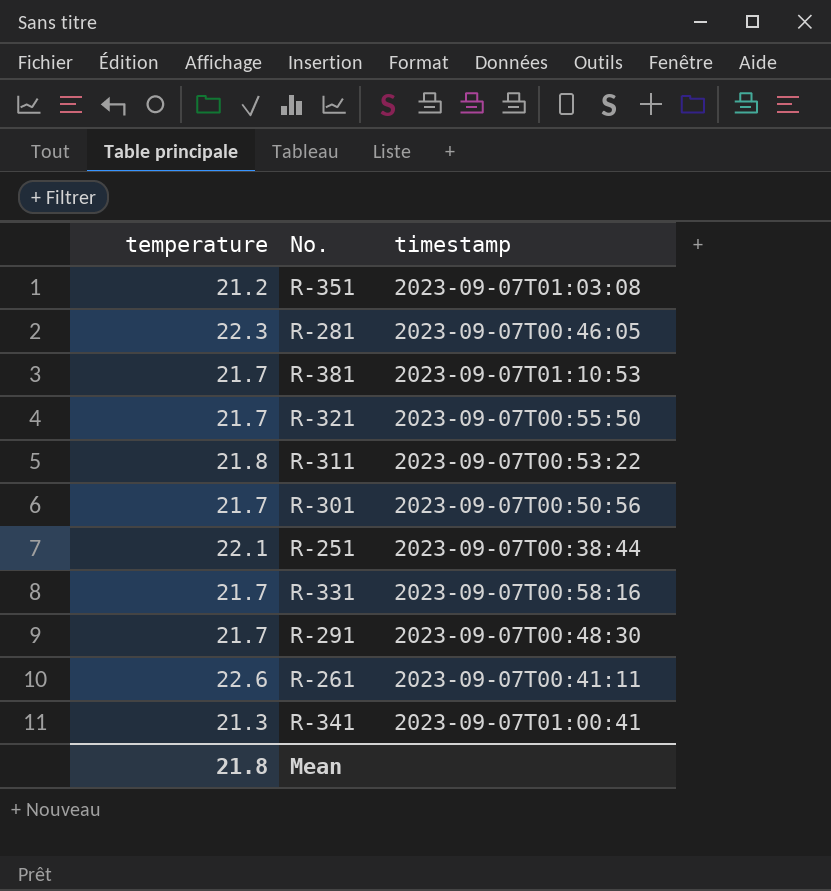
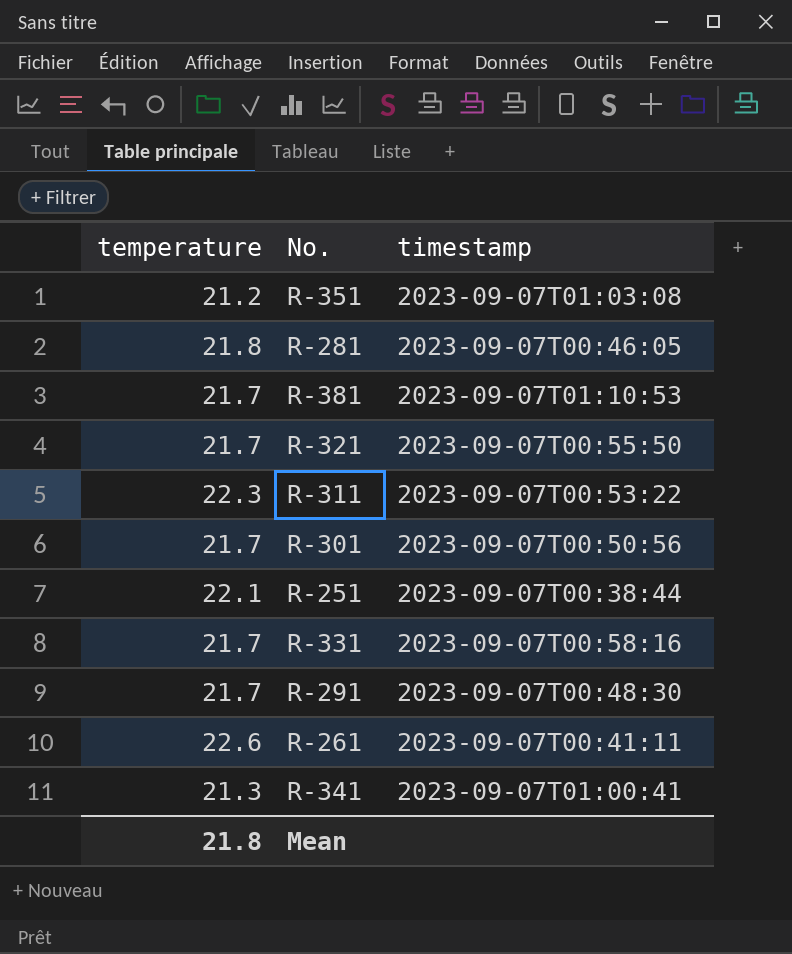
R-281 | temperature: 22.3 -> 21.8
R-311 | temperature: 21.8 -> 22.3

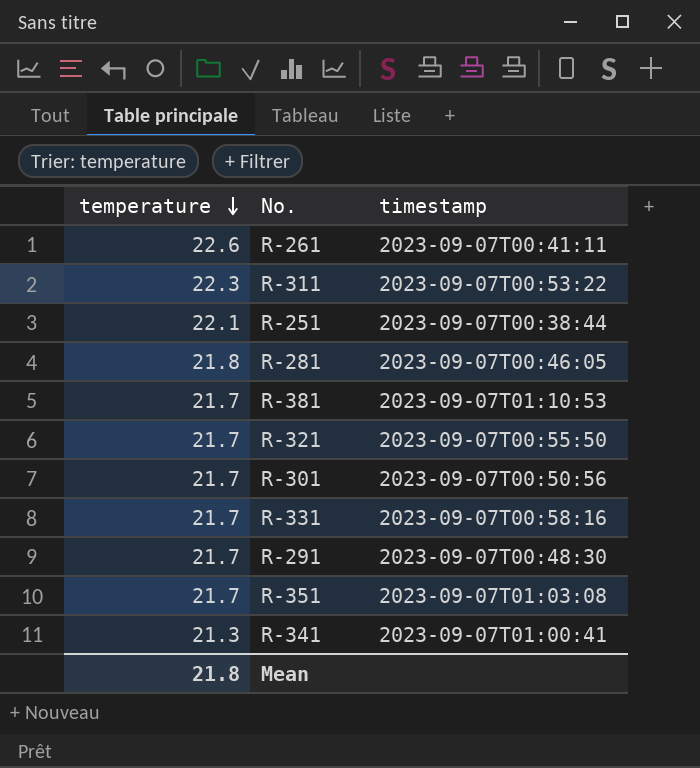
row order: none -> temperature descending
R-351 | temperature: 21.2 -> 21.7

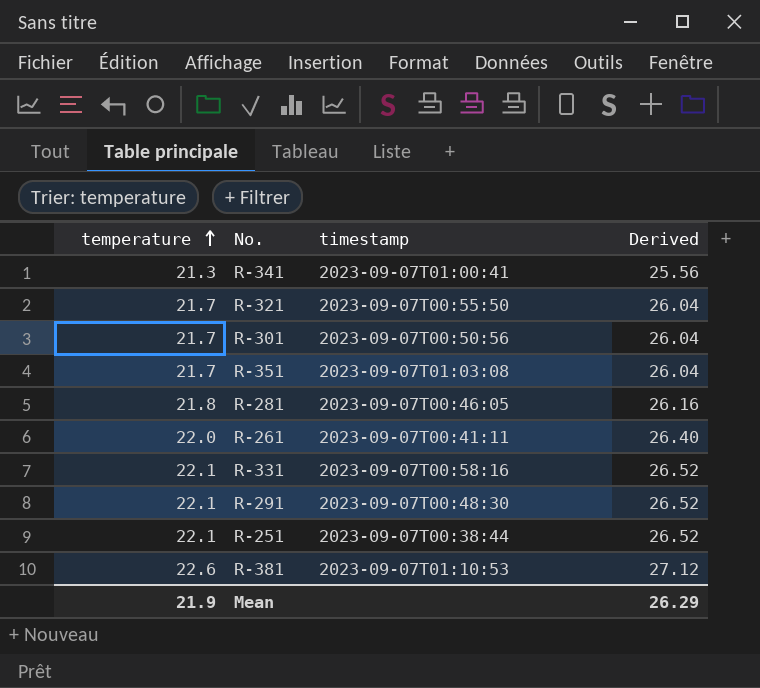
row order: temperature descending -> temperature ascending
column Derived | formula: none -> [temperature] * 1.2
row R-311: 22.3 | 2023-09-07T00:53:22 -> none
R-261 | temperature: 22.6 -> 22.0
R-331 | temperature: 21.7 -> 22.1
R-291 | temperature: 21.7 -> 22.1
R-381 | temperature: 21.7 -> 22.6
Mean | temperature: 21.8 -> 21.9

